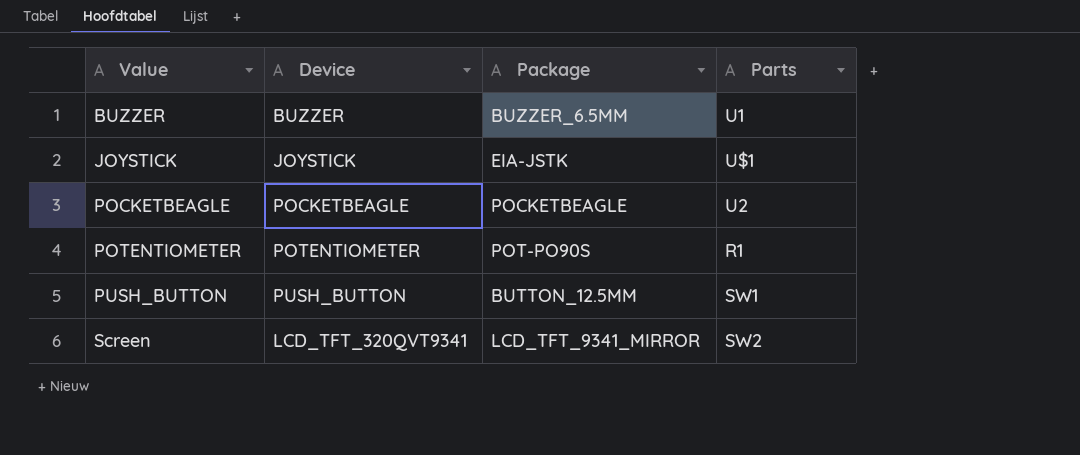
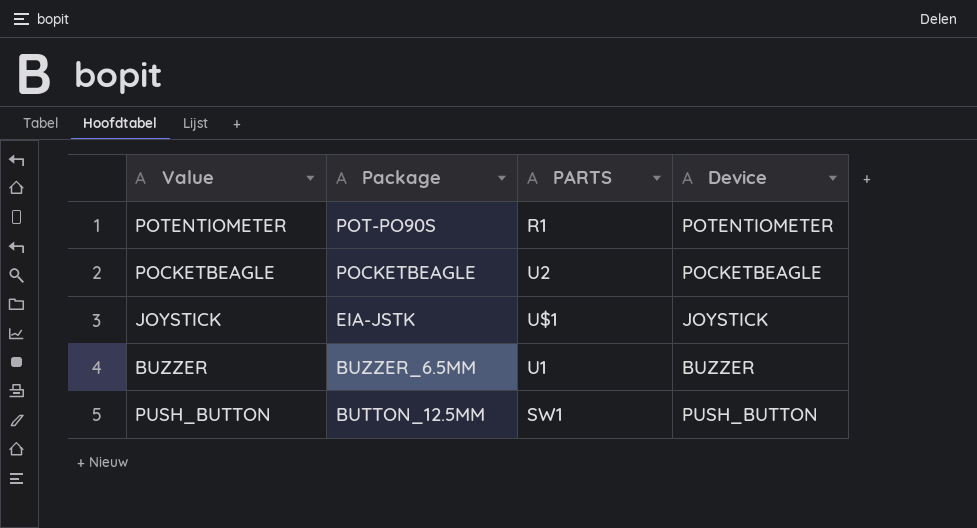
row order: Value ascending -> Package descending
column name: Parts -> PARTS
column Device | position: 2 -> 4
row Screen: LCD_TFT_320QVT9341 | LCD_TFT_9341_MIRROR | SW2 -> none

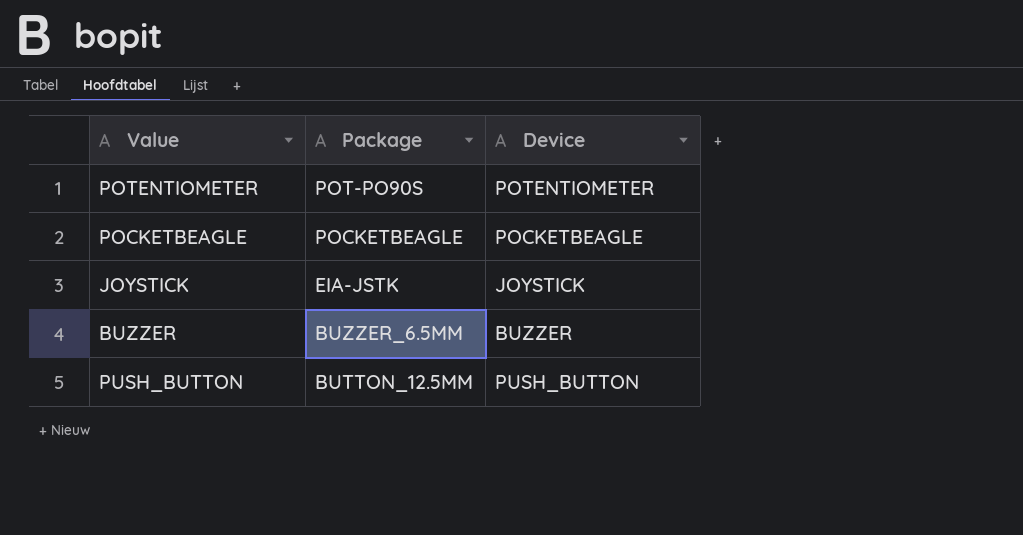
column PARTS | position: 3 -> none

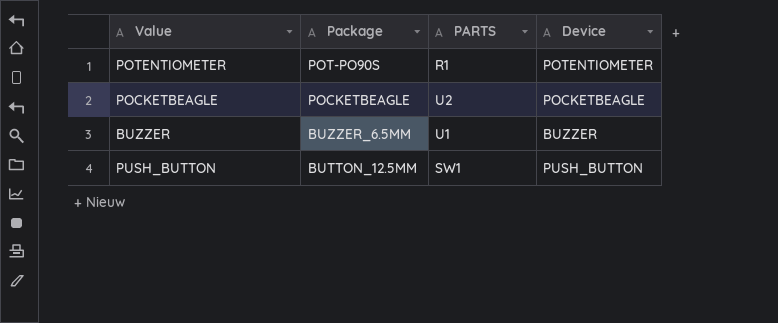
column PARTS | position: none -> 3
row JOYSTICK: EIA-JSTK | JOYSTICK -> none

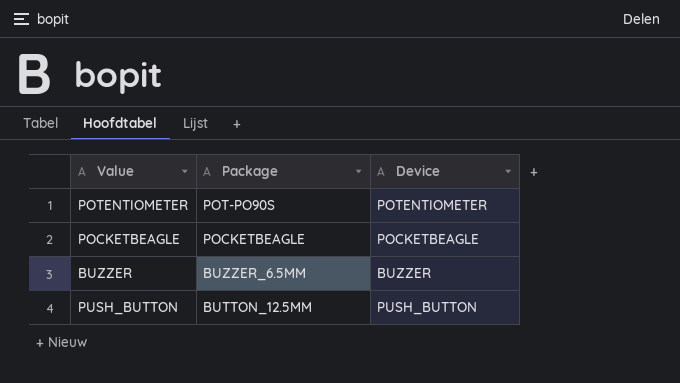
column PARTS | position: 3 -> none

